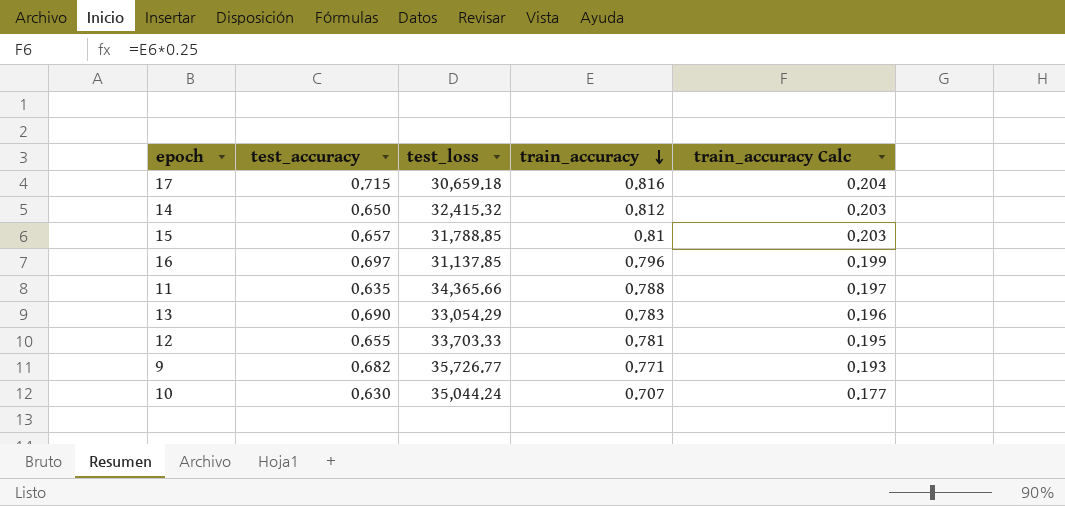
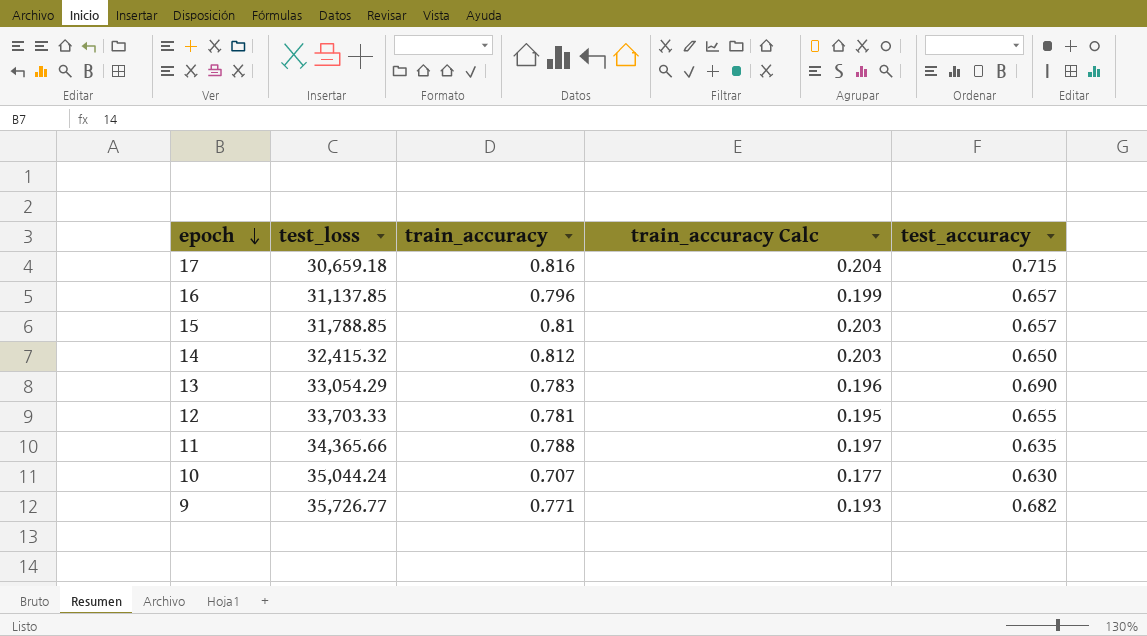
row order: train_accuracy descending -> epoch descending
column test_accuracy | position: 2 -> 5
16 | test_accuracy: 0.697 -> 0.657

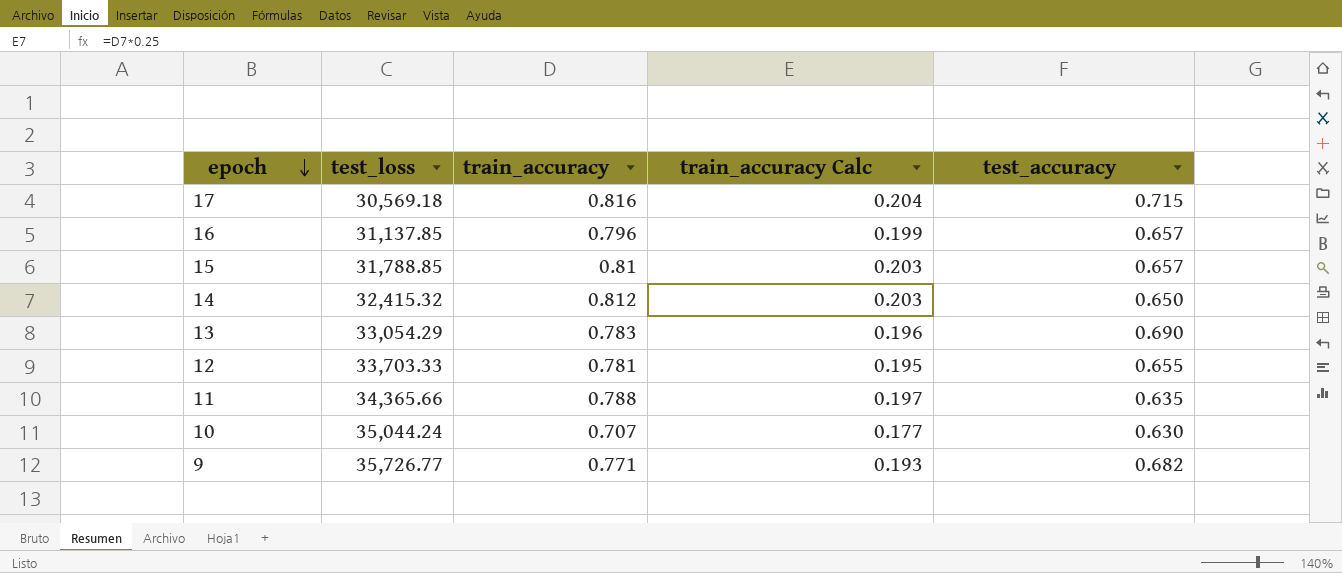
17 | test_loss: 30,659.18 -> 30,569.18

